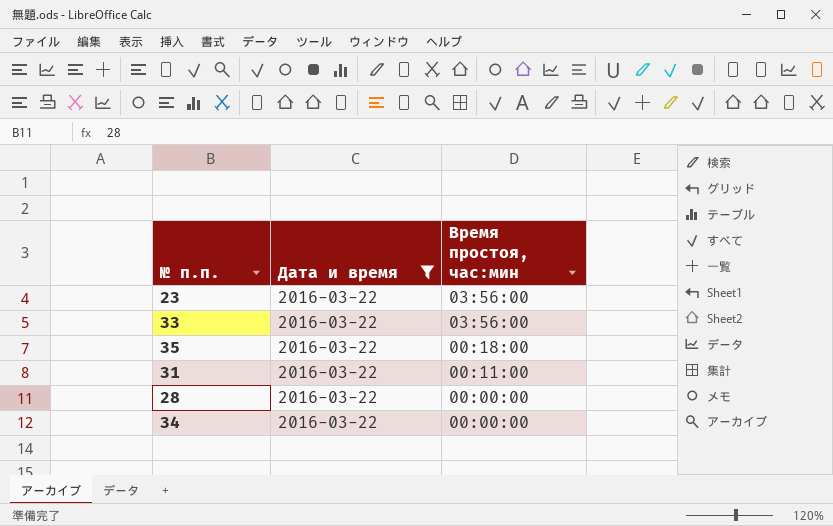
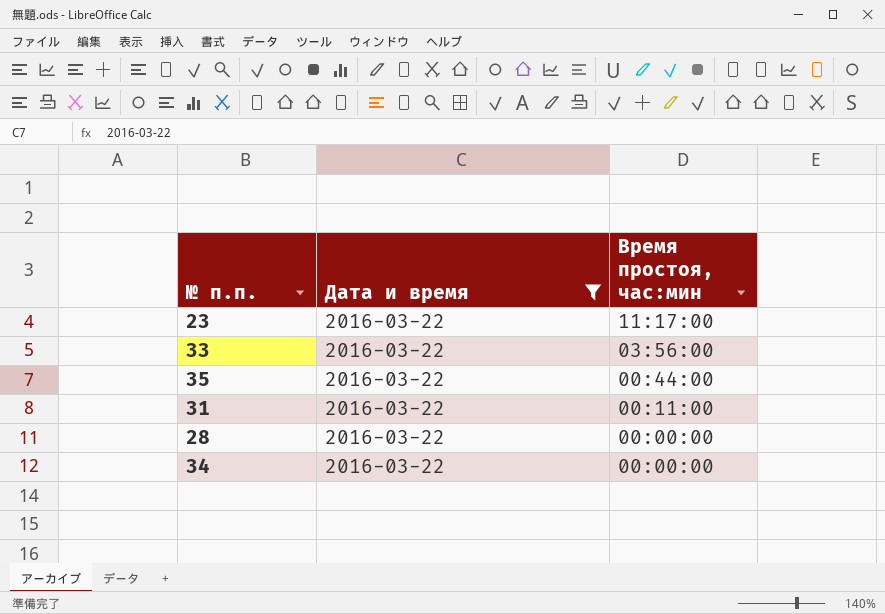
23 | Время простоя, час:мин: 03:56:00 -> 11:17:00
35 | Время простоя, час:мин: 00:18:00 -> 00:44:00

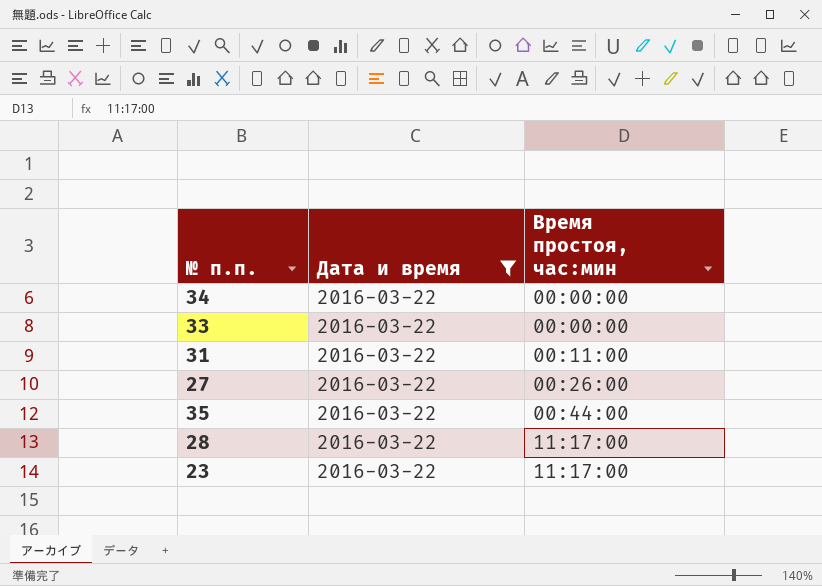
row order: Время простоя, час:мин descending -> Время простоя, час:мин ascending
33 | Время простоя, час:мин: 03:56:00 -> 00:00:00
row 27: none -> 2016-03-22 | 00:26:00
28 | Время простоя, час:мин: 00:00:00 -> 11:17:00

